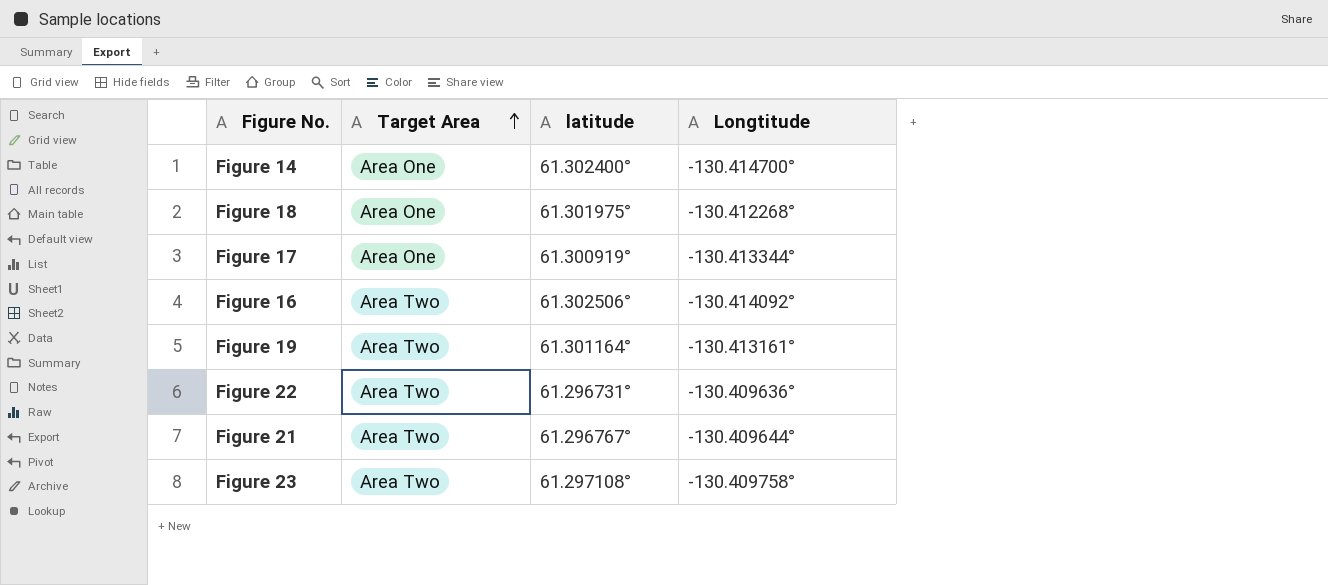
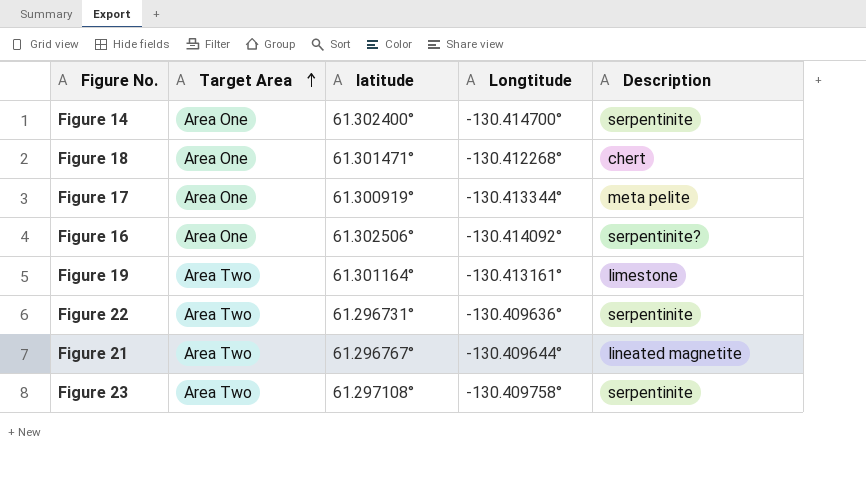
column Description | position: none -> 5
Figure 18 | latitude: 61.301975° -> 61.301471°
Figure 16 | Target Area: Area Two -> Area One

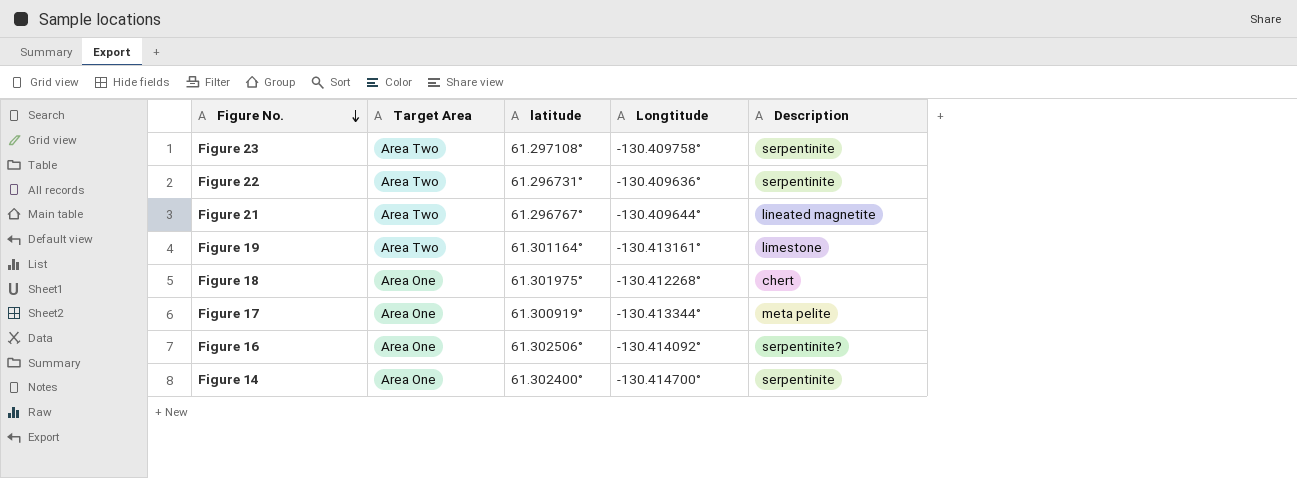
row order: Target Area ascending -> Figure No. descending
Figure 18 | latitude: 61.301471° -> 61.301975°

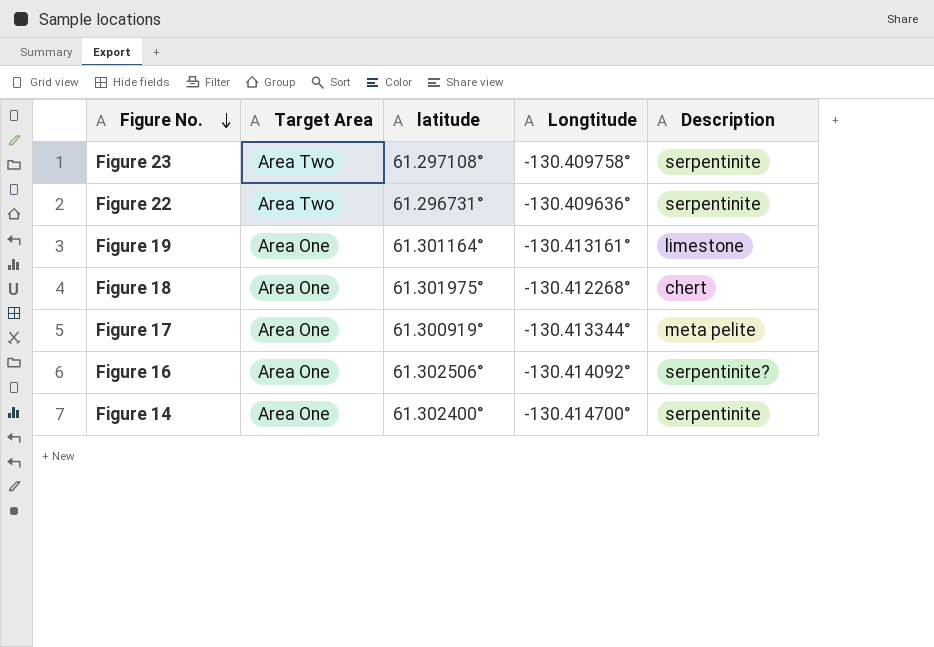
row Figure 21: Area Two | 61.296767° | -130.409644° | lineated magnetite -> none
Figure 19 | Target Area: Area Two -> Area One

